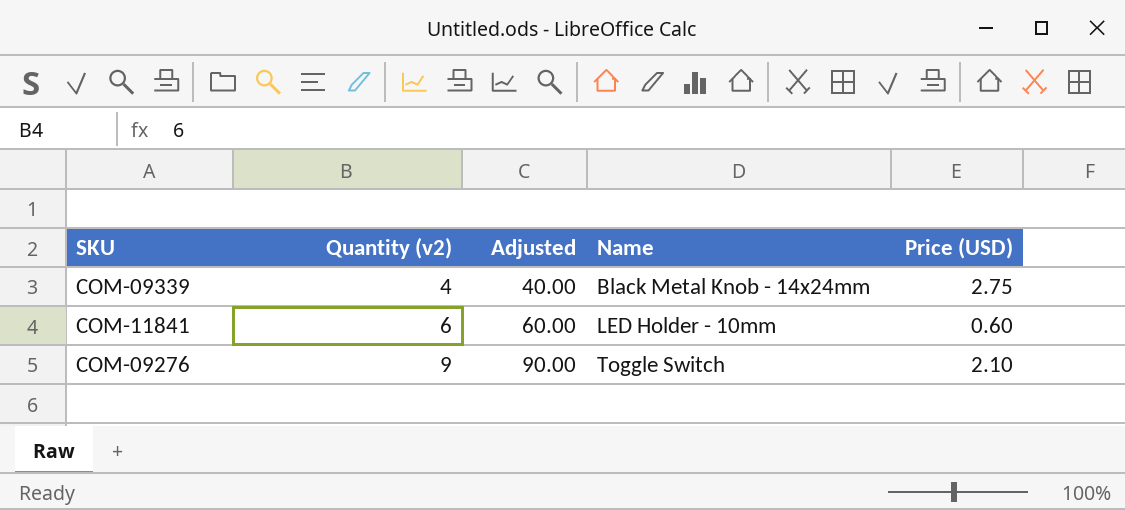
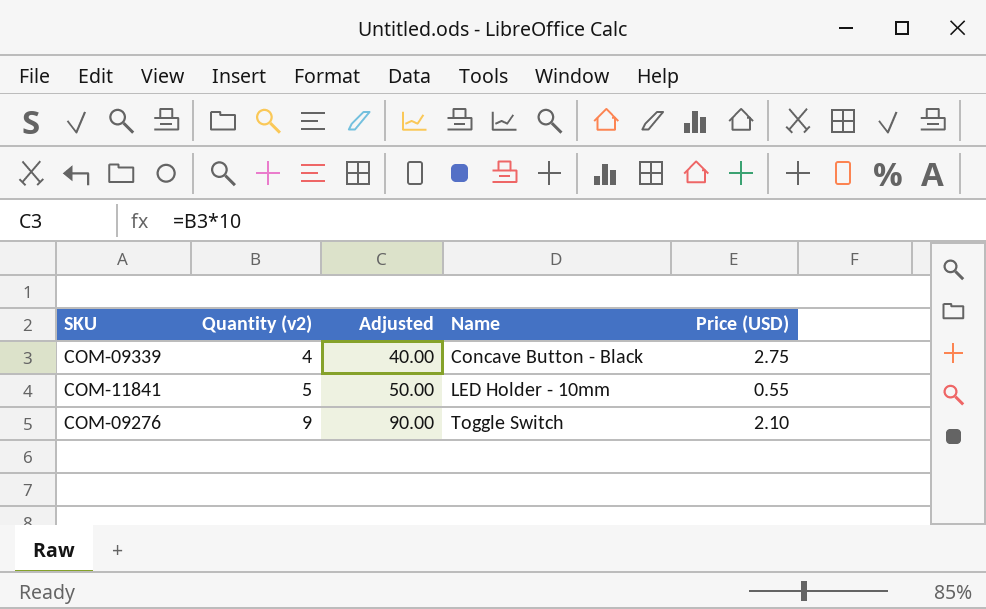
COM-09339 | Name: Black Metal Knob - 14x24mm -> Concave Button - Black
COM-11841 | Quantity (v2): 6 -> 5
COM-11841 | Adjusted: 60.00 -> 50.00
COM-11841 | Price (USD): 0.60 -> 0.55

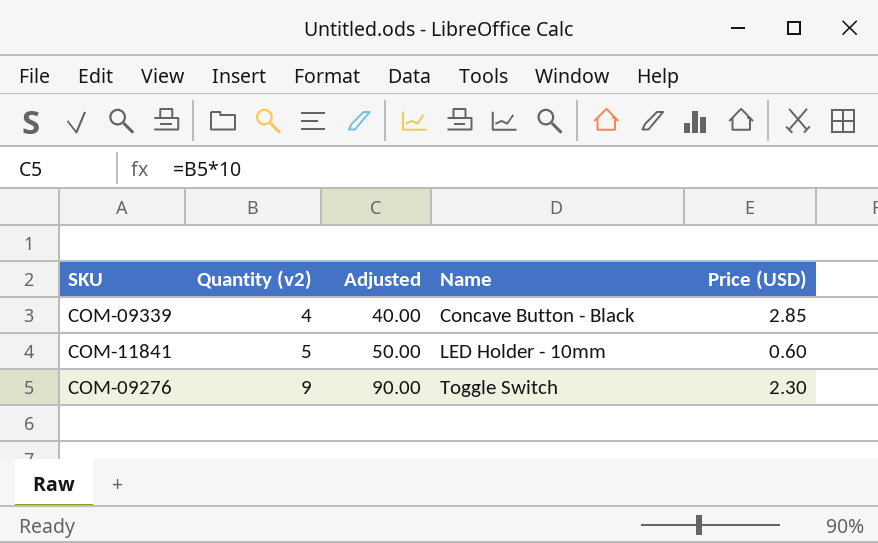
COM-09339 | Price (USD): 2.75 -> 2.85
COM-11841 | Price (USD): 0.55 -> 0.60
COM-09276 | Price (USD): 2.10 -> 2.30

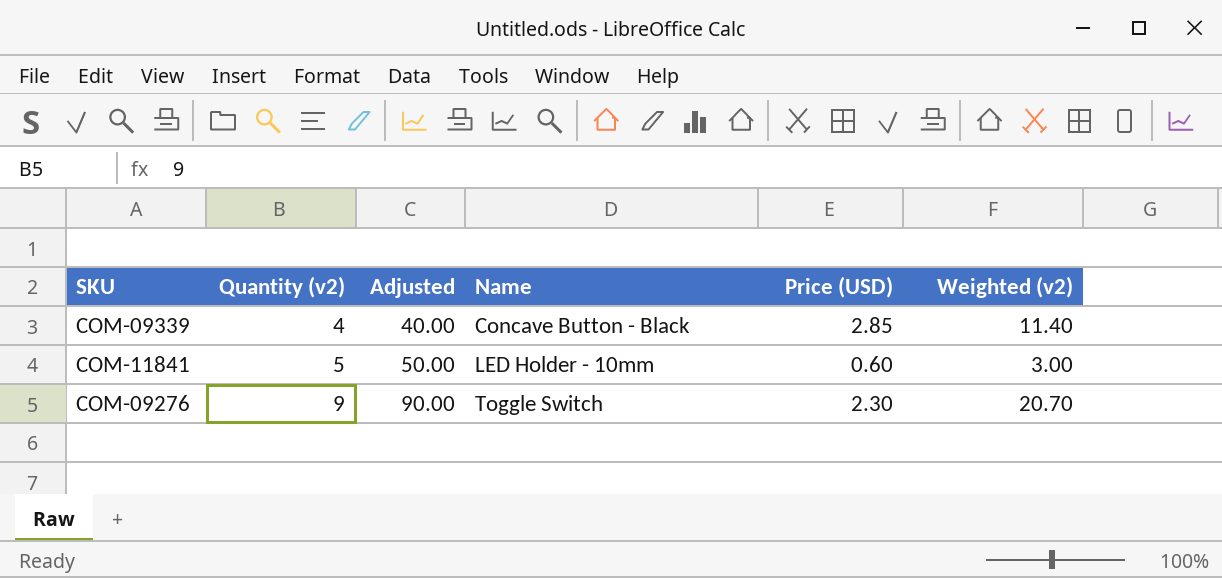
column Weighted (v2) | formula: none -> [Quantity (v2)] * [Price (USD)]

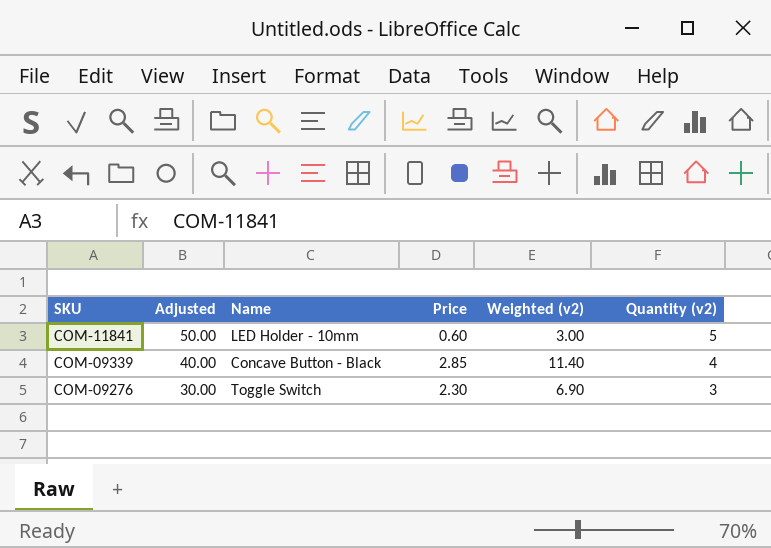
row order: Quantity (v2) ascending -> SKU descending
column name: Price (USD) -> Price
column Quantity (v2) | position: 2 -> 6
COM-09276 | Adjusted: 90.00 -> 30.00
COM-09276 | Weighted (v2): 20.70 -> 6.90
COM-09276 | Quantity (v2): 9 -> 3

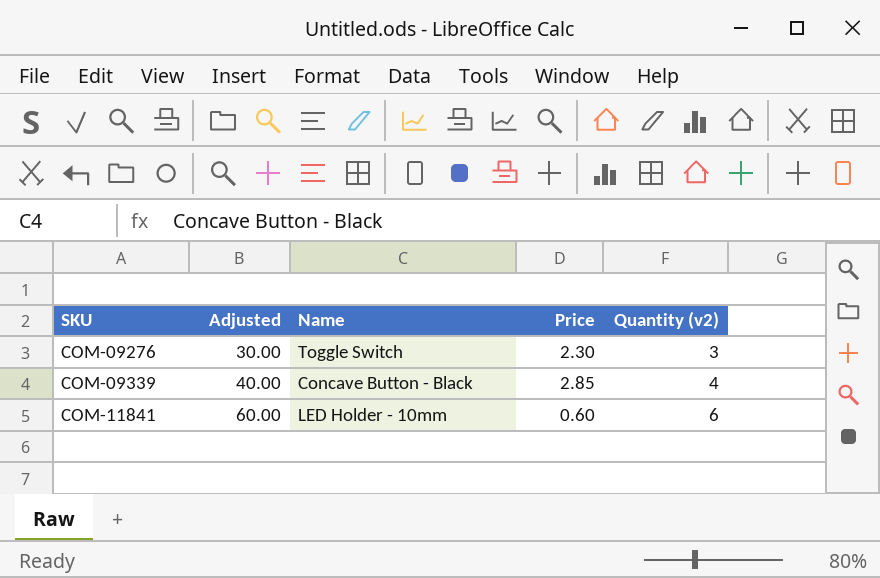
row order: SKU descending -> SKU ascending
column Weighted (v2) | formula: [Price] * [Quantity (v2)] -> none
COM-11841 | Adjusted: 50.00 -> 60.00
COM-11841 | Quantity (v2): 5 -> 6

